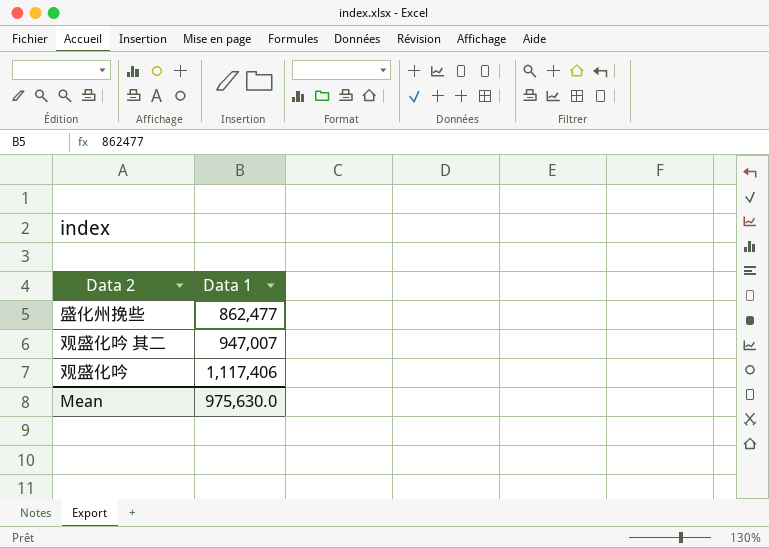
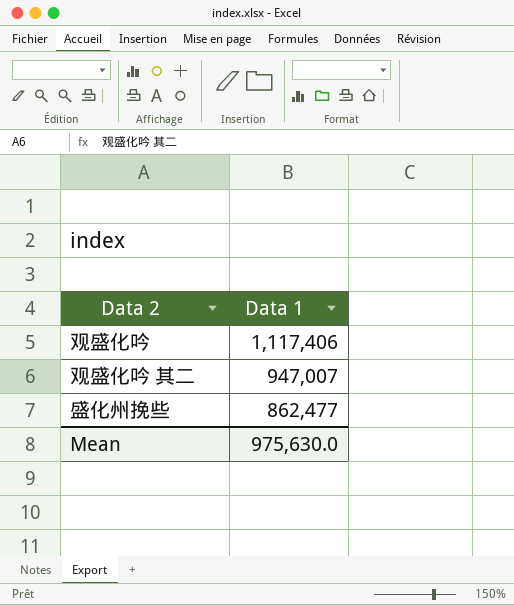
row order: Data 1 ascending -> Data 1 descending

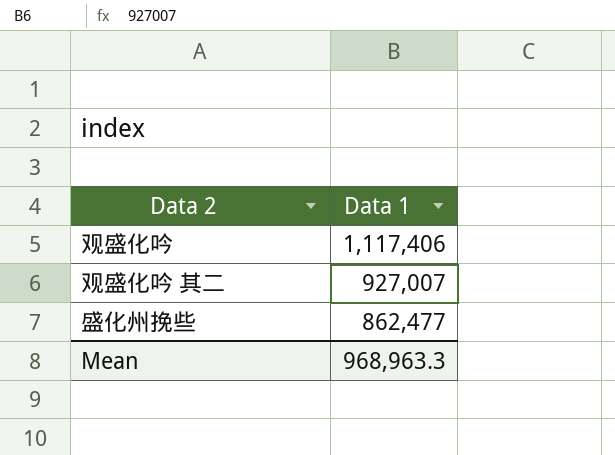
观盛化吟 其二 | Data 1: 947,007 -> 927,007
Mean | Data 1: 975,630.0 -> 968,963.3

